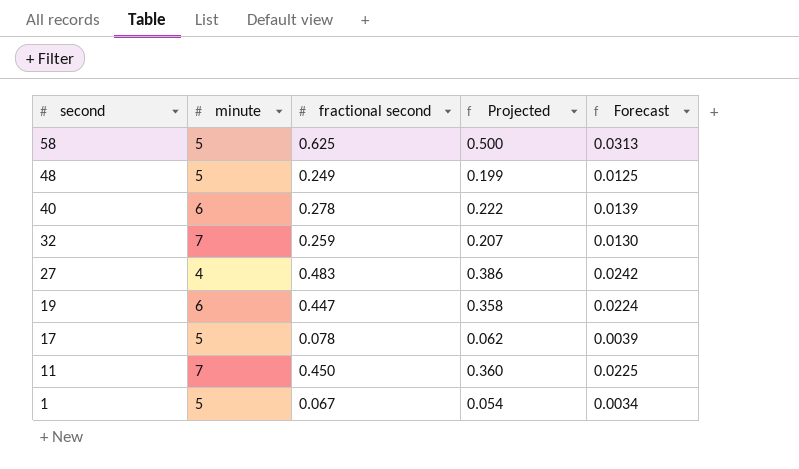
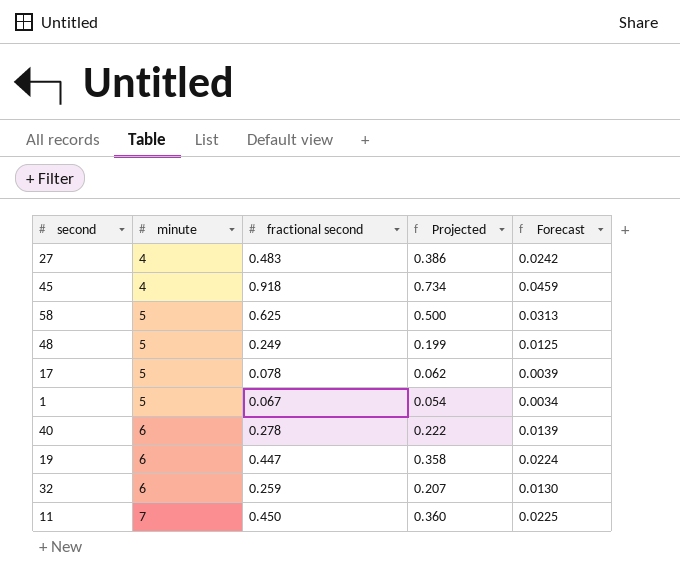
row order: second descending -> minute ascending
row 45: none -> 4 | 0.918 | 0.734 | 0.0459
32 | minute: 7 -> 6

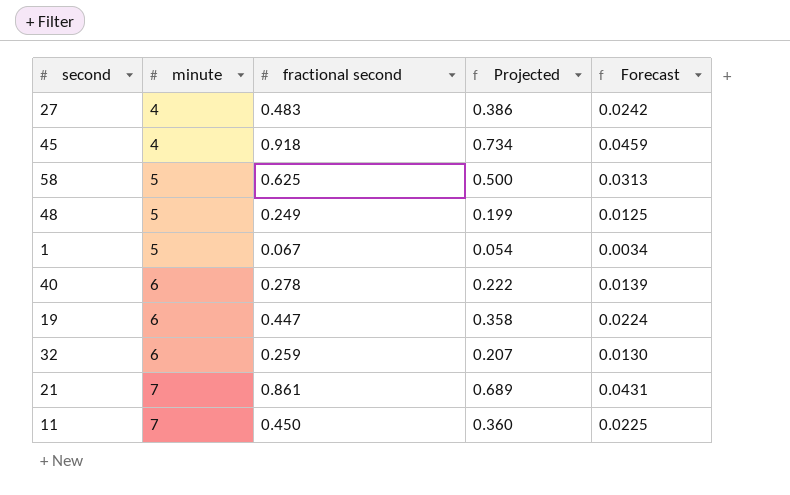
row 17: 5 | 0.078 | 0.062 | 0.0039 -> none
row 21: none -> 7 | 0.861 | 0.689 | 0.0431

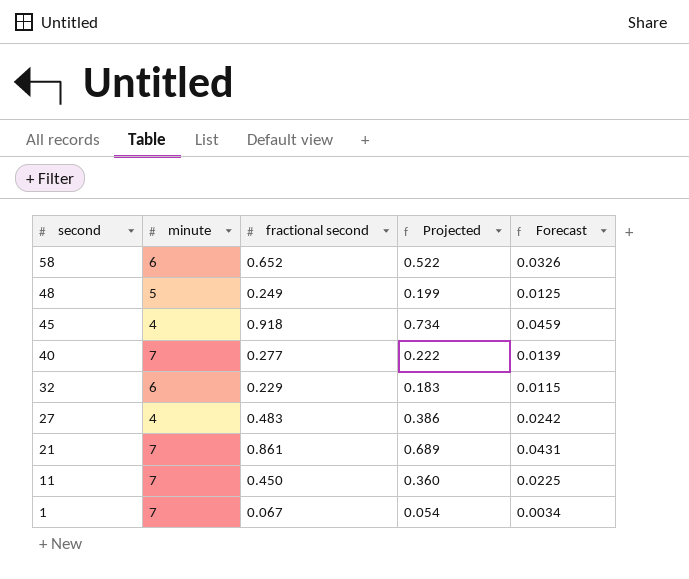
row order: minute ascending -> second descending
row 19: 6 | 0.447 | 0.358 | 0.0224 -> none
58 | minute: 5 -> 6
58 | fractional second: 0.625 -> 0.652
58 | Projected: 0.500 -> 0.522
58 | Forecast: 0.0313 -> 0.0326
40 | minute: 6 -> 7
40 | fractional second: 0.278 -> 0.277
32 | fractional second: 0.259 -> 0.229
32 | Projected: 0.207 -> 0.183
32 | Forecast: 0.0130 -> 0.0115
1 | minute: 5 -> 7

